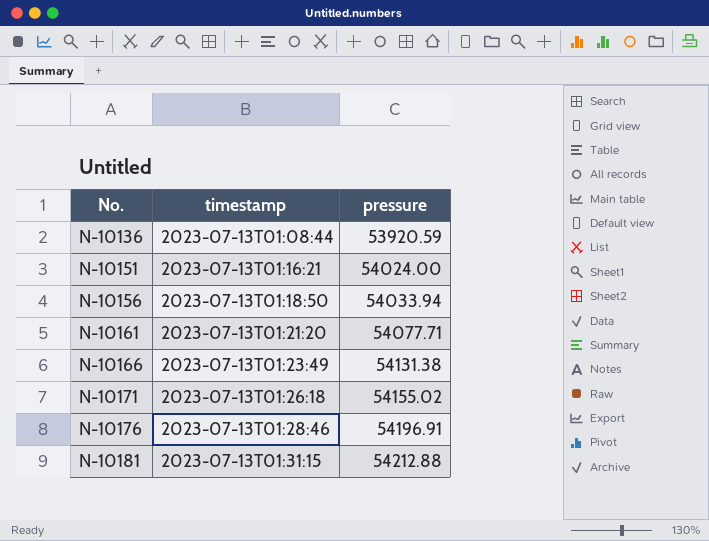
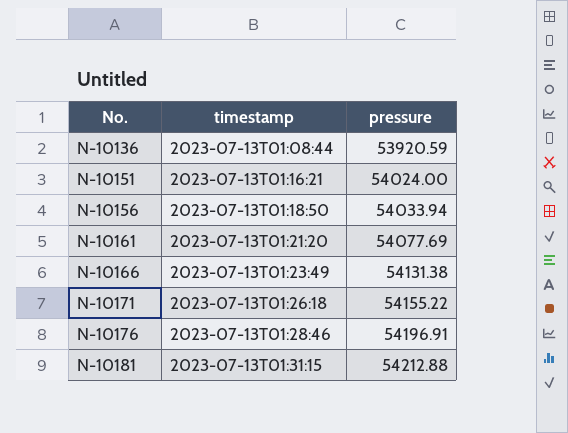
N-10161 | pressure: 54077.71 -> 54077.69
N-10171 | pressure: 54155.02 -> 54155.22

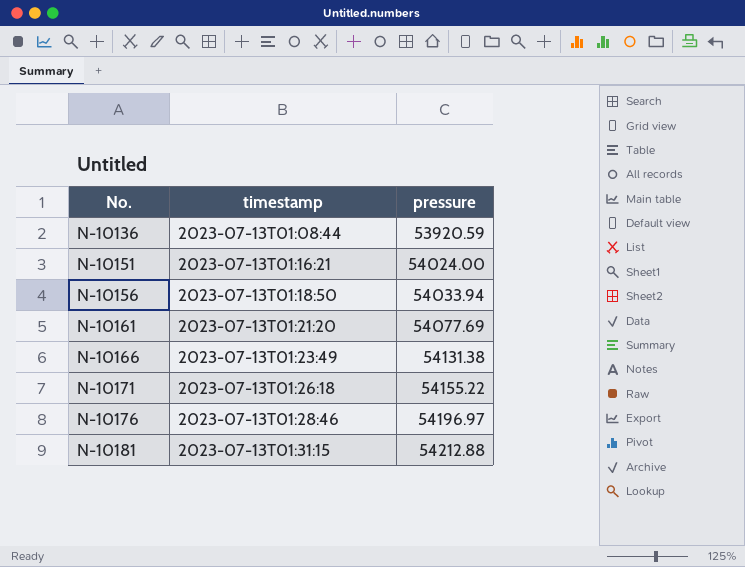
N-10176 | pressure: 54196.91 -> 54196.97

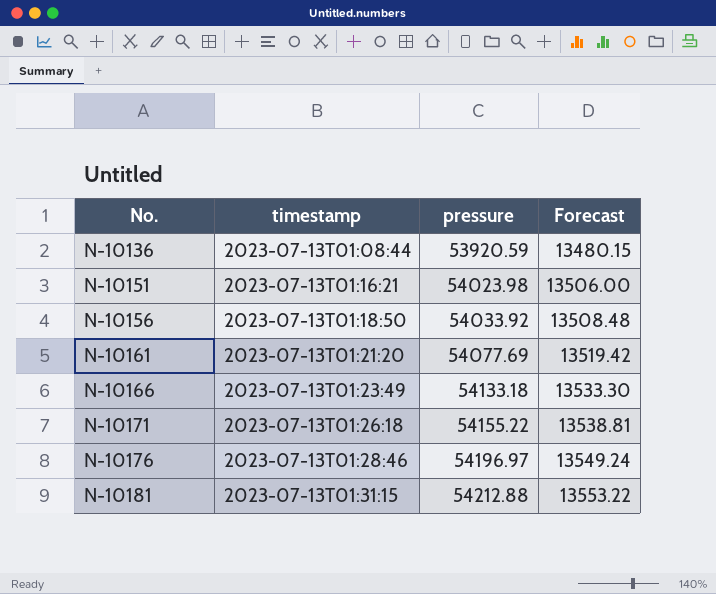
column Forecast | formula: none -> [pressure] * 0.25
N-10151 | pressure: 54024.00 -> 54023.98
N-10156 | pressure: 54033.94 -> 54033.92
N-10166 | pressure: 54131.38 -> 54133.18

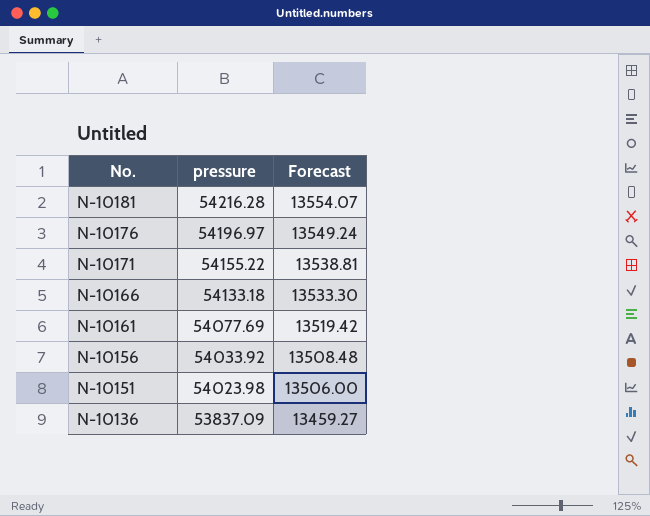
row order: No. ascending -> No. descending
column timestamp | position: 2 -> none
N-10181 | pressure: 54212.88 -> 54216.28
N-10181 | Forecast: 13553.22 -> 13554.07
N-10136 | pressure: 53920.59 -> 53837.09
N-10136 | Forecast: 13480.15 -> 13459.27

